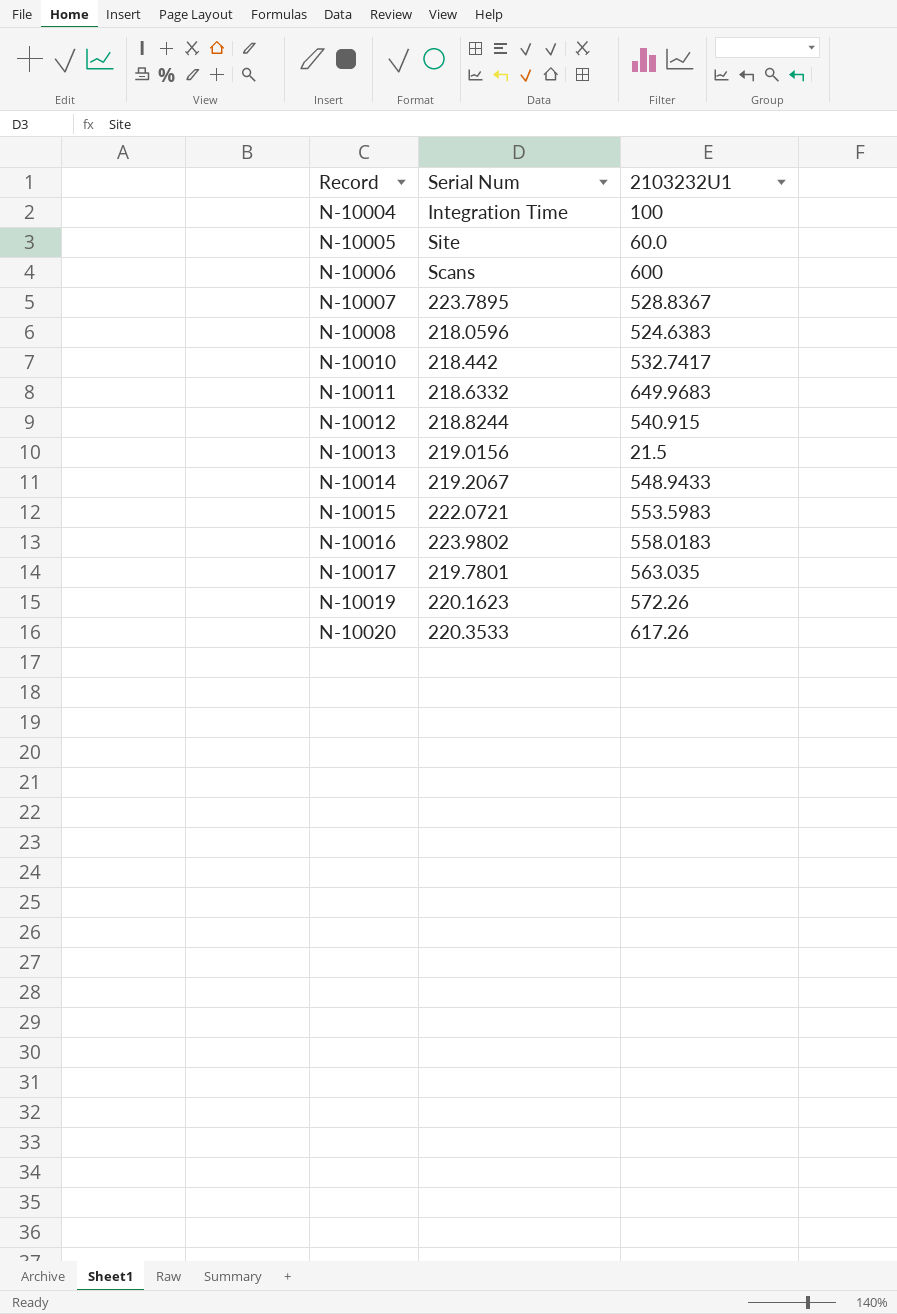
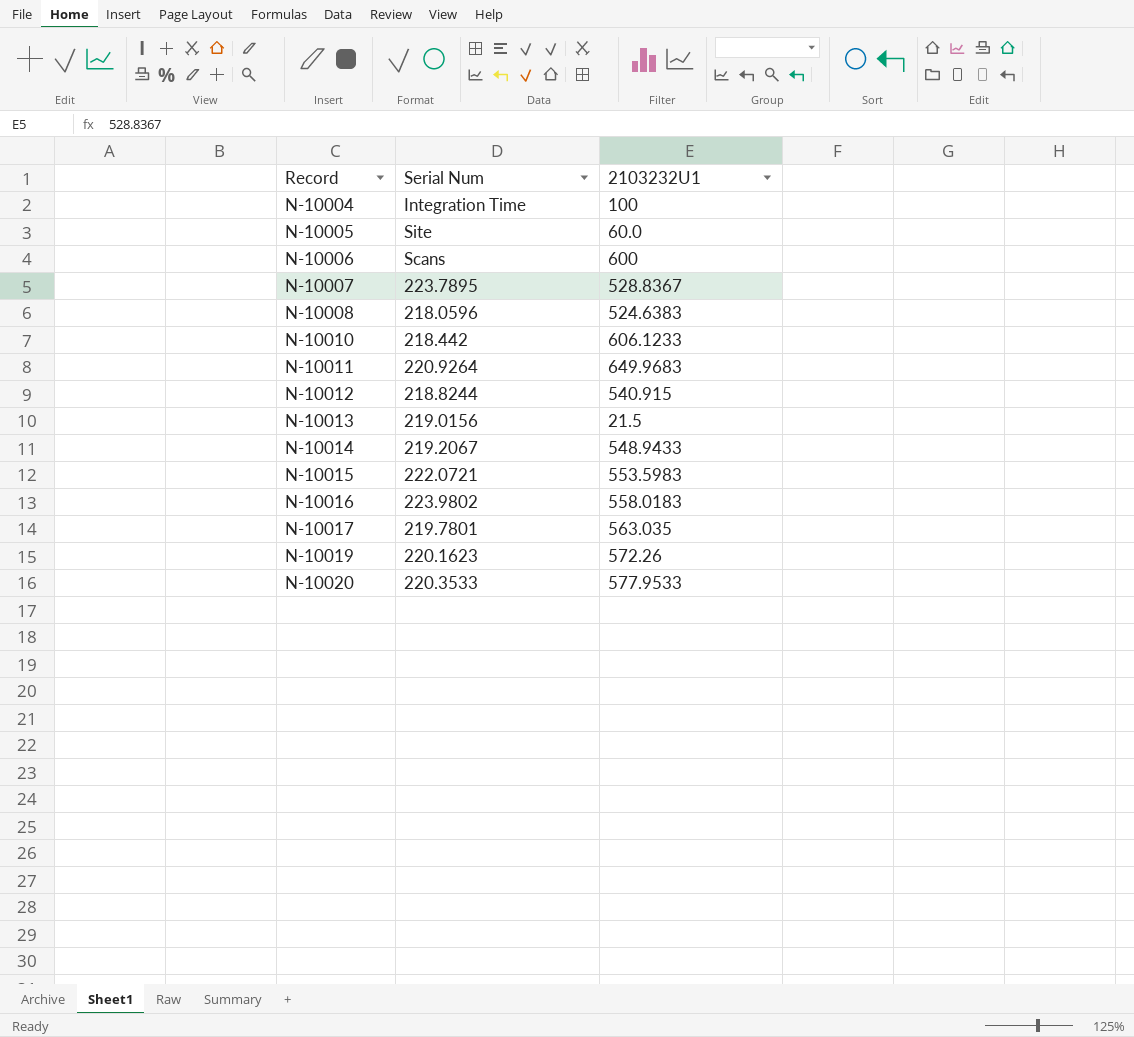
N-10010 | 2103232U1: 532.7417 -> 606.1233
N-10011 | Serial Num: 218.6332 -> 220.9264
N-10020 | 2103232U1: 617.26 -> 577.9533

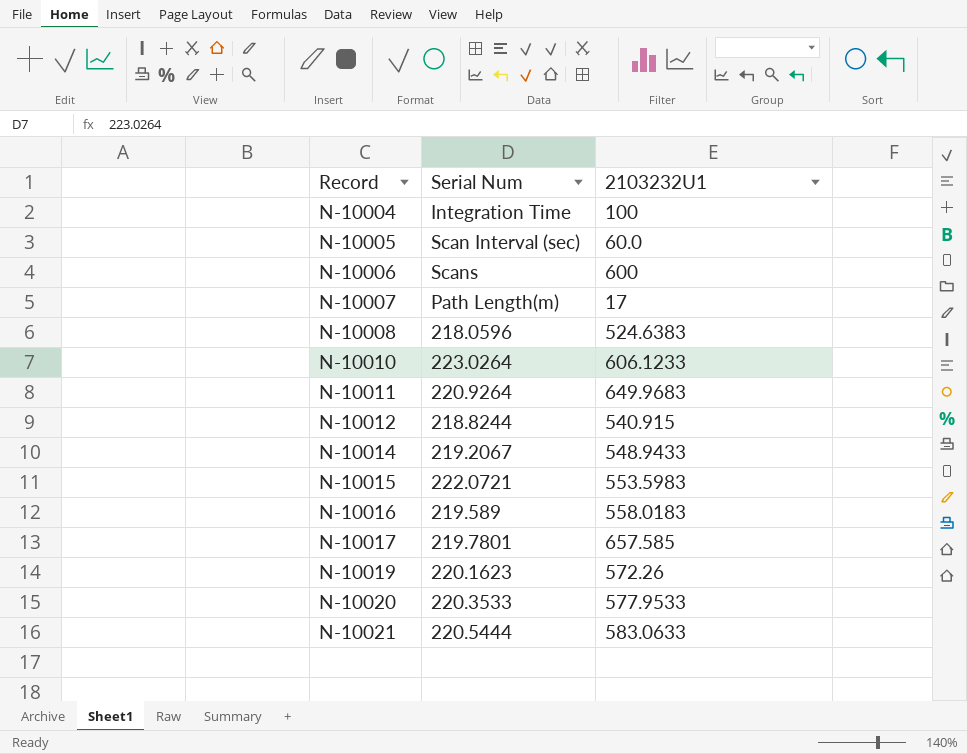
row N-10013: 219.0156 | 21.5 -> none
N-10005 | Serial Num: Site -> Scan Interval (sec)
N-10007 | Serial Num: 223.7895 -> Path Length(m)
N-10007 | 2103232U1: 528.8367 -> 17
N-10010 | Serial Num: 218.442 -> 223.0264
N-10016 | Serial Num: 223.9802 -> 219.589
N-10017 | 2103232U1: 563.035 -> 657.585
row N-10021: none -> 220.5444 | 583.0633

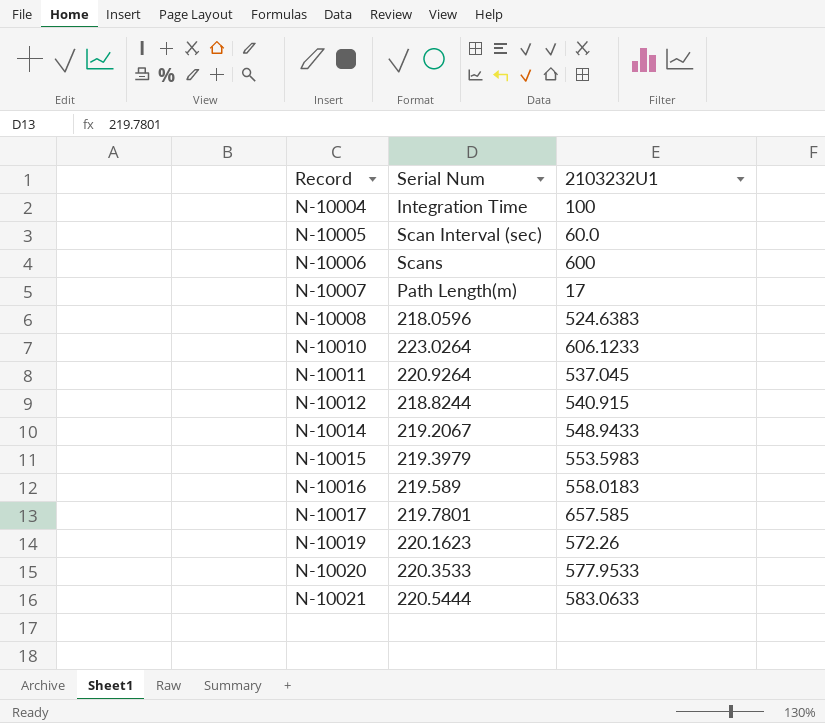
N-10011 | 2103232U1: 649.9683 -> 537.045
N-10015 | Serial Num: 222.0721 -> 219.3979

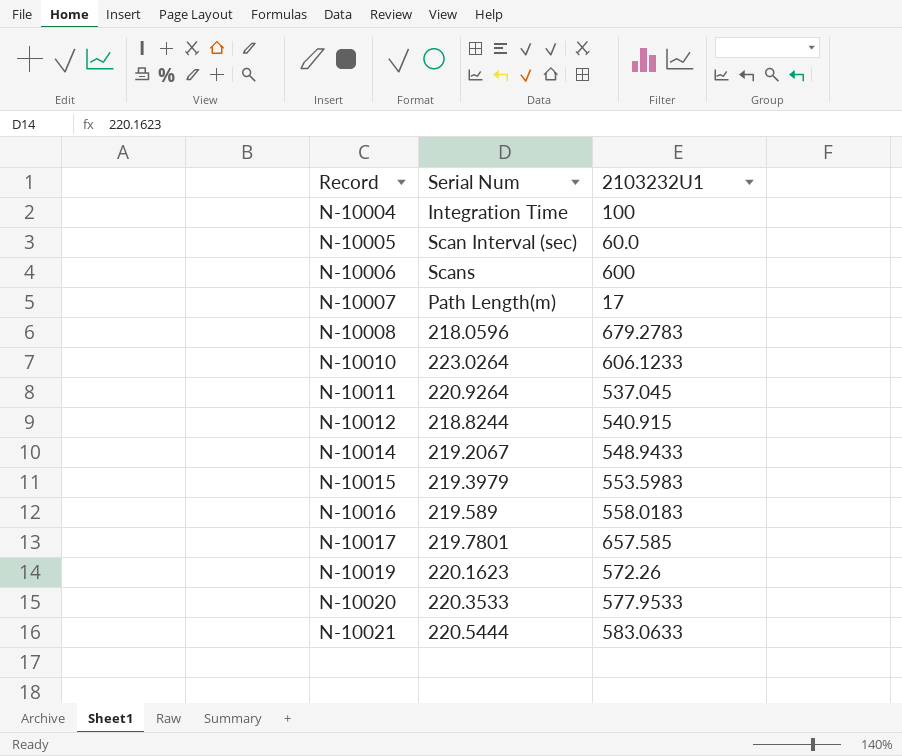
N-10008 | 2103232U1: 524.6383 -> 679.2783

